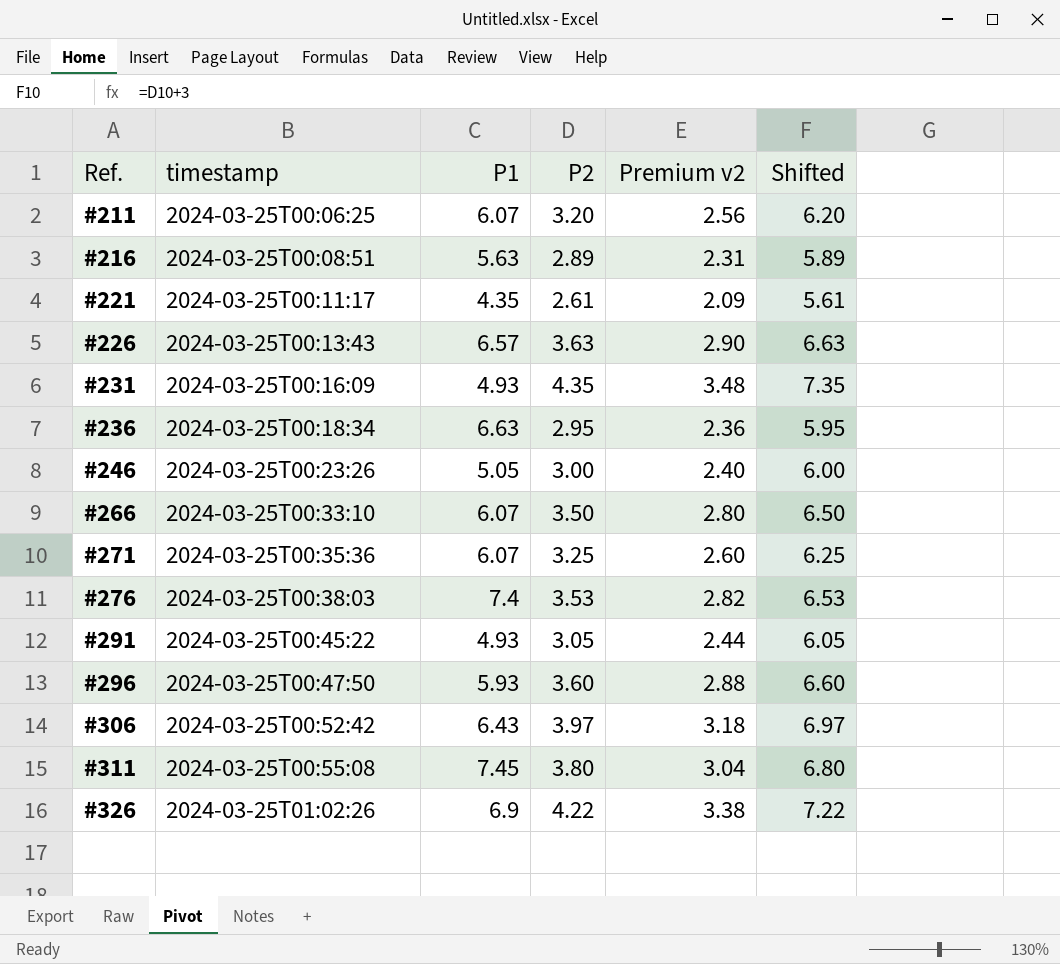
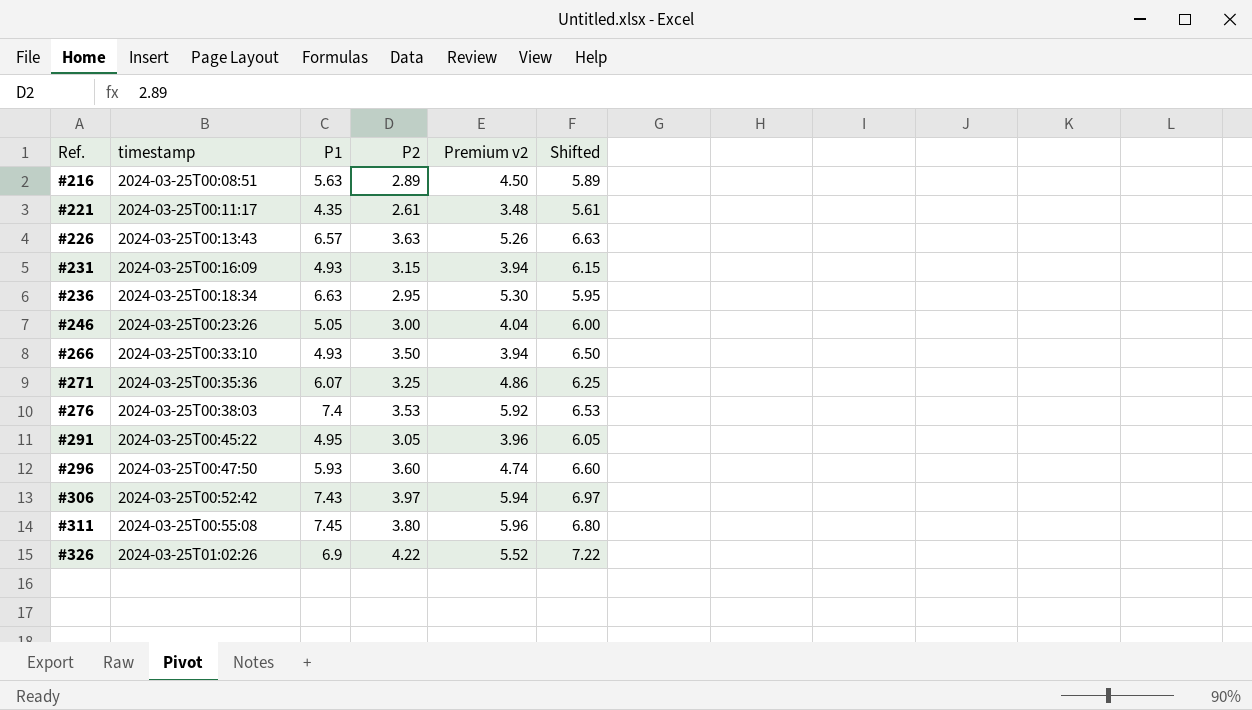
column Premium v2 | formula: [P2] * 0.8 -> [P1] * 0.8
row #211: 2024-03-25T00:06:25 | 6.07 | 3.20 | 2.56 | 6.20 -> none
#231 | P2: 4.35 -> 3.15
#231 | Shifted: 7.35 -> 6.15
#266 | P1: 6.07 -> 4.93
#291 | P1: 4.93 -> 4.95
#306 | P1: 6.43 -> 7.43

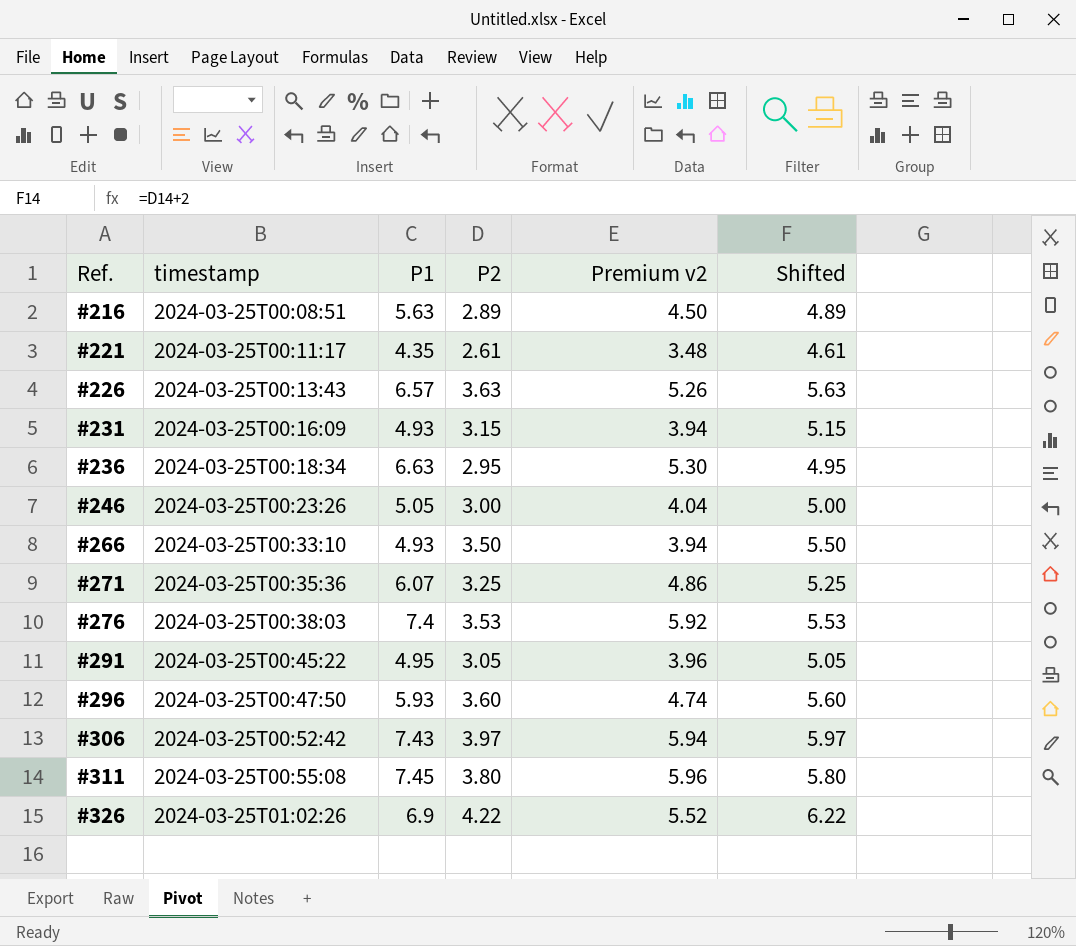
column Shifted | formula: [P2] + 3 -> [P2] + 2

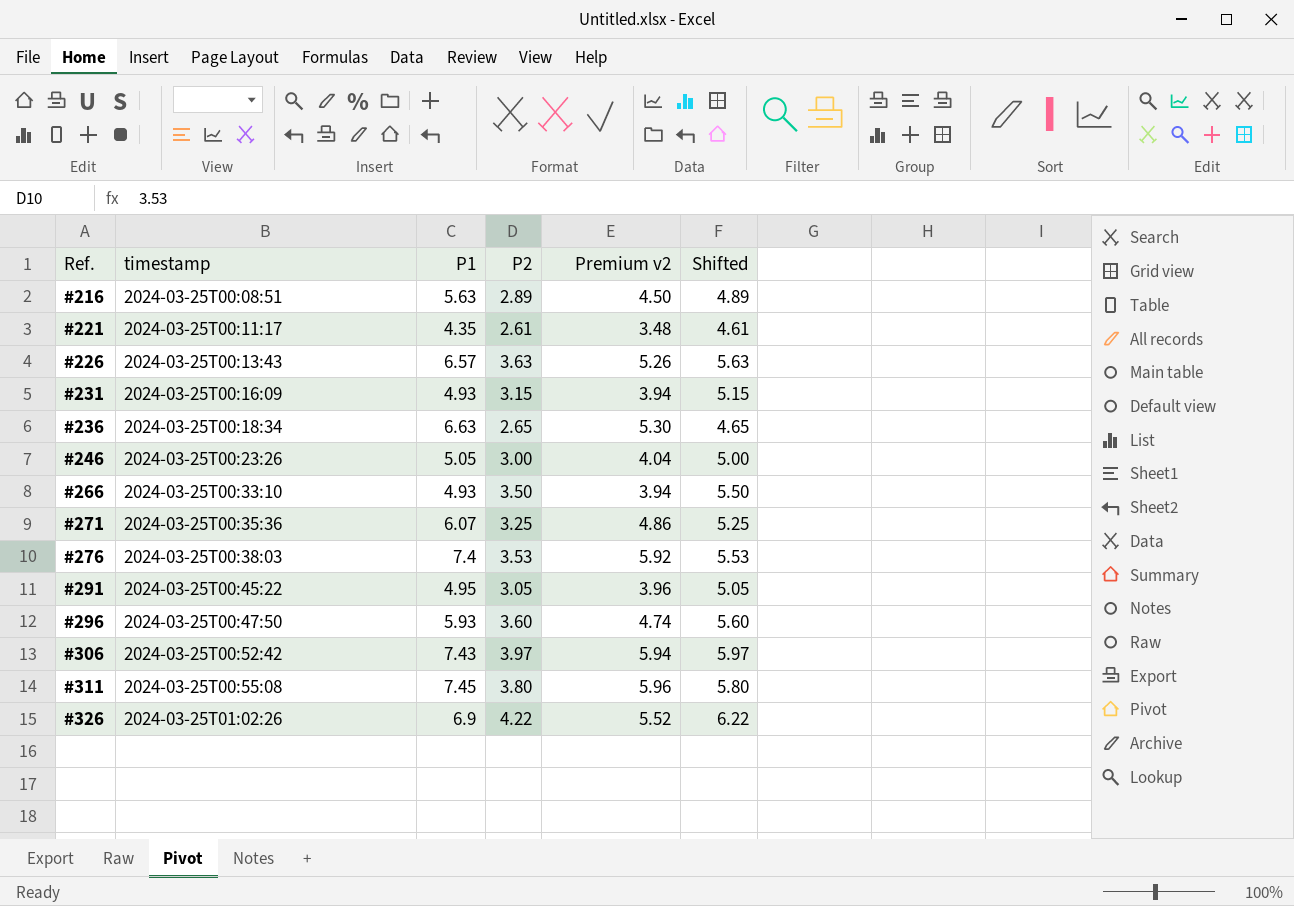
#236 | P2: 2.95 -> 2.65
#236 | Shifted: 4.95 -> 4.65

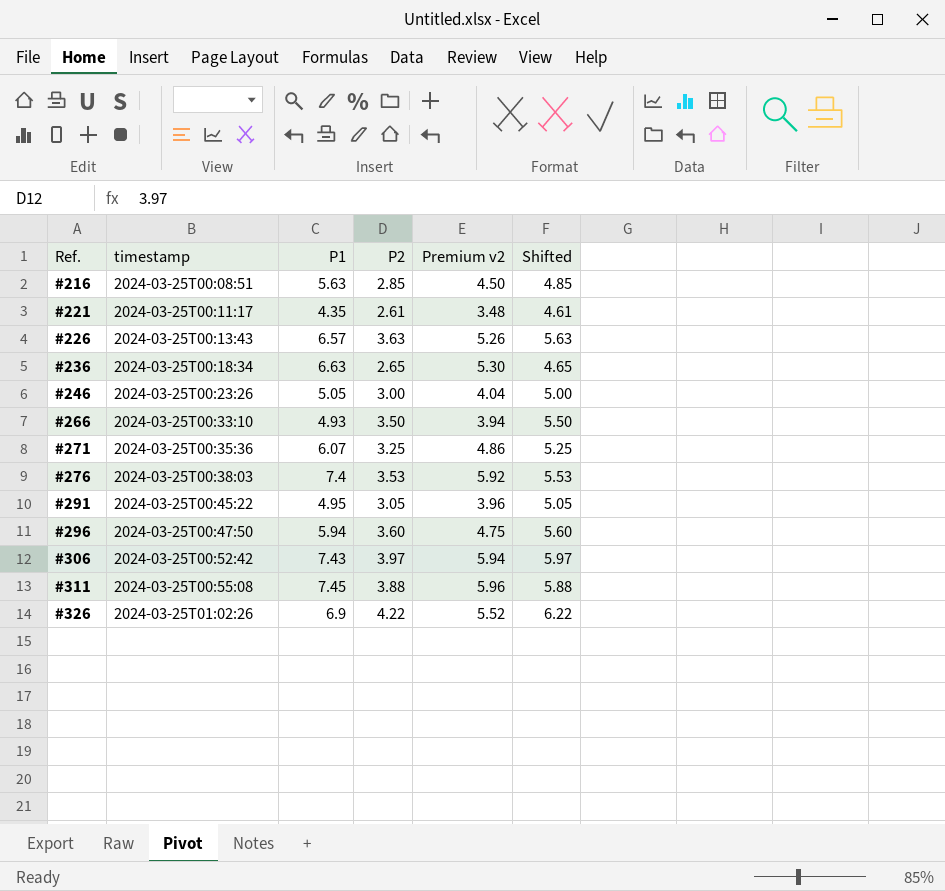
row #231: 2024-03-25T00:16:09 | 4.93 | 3.15 | 3.94 | 5.15 -> none
#216 | P2: 2.89 -> 2.85
#216 | Shifted: 4.89 -> 4.85
#296 | P1: 5.93 -> 5.94
#296 | Premium v2: 4.74 -> 4.75
#311 | P2: 3.80 -> 3.88
#311 | Shifted: 5.80 -> 5.88

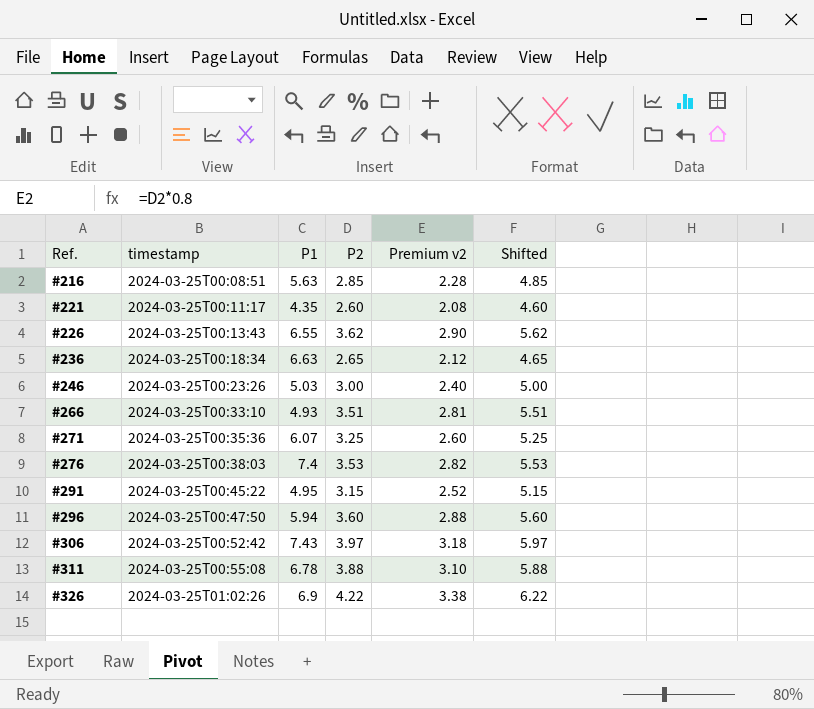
column Premium v2 | formula: [P1] * 0.8 -> [P2] * 0.8
#221 | P2: 2.61 -> 2.60
#221 | Shifted: 4.61 -> 4.60
#226 | P1: 6.57 -> 6.55
#226 | P2: 3.63 -> 3.62
#226 | Shifted: 5.63 -> 5.62
#246 | P1: 5.05 -> 5.03
#266 | P2: 3.50 -> 3.51
#266 | Shifted: 5.50 -> 5.51
#291 | P2: 3.05 -> 3.15
#291 | Shifted: 5.05 -> 5.15
#311 | P1: 7.45 -> 6.78

